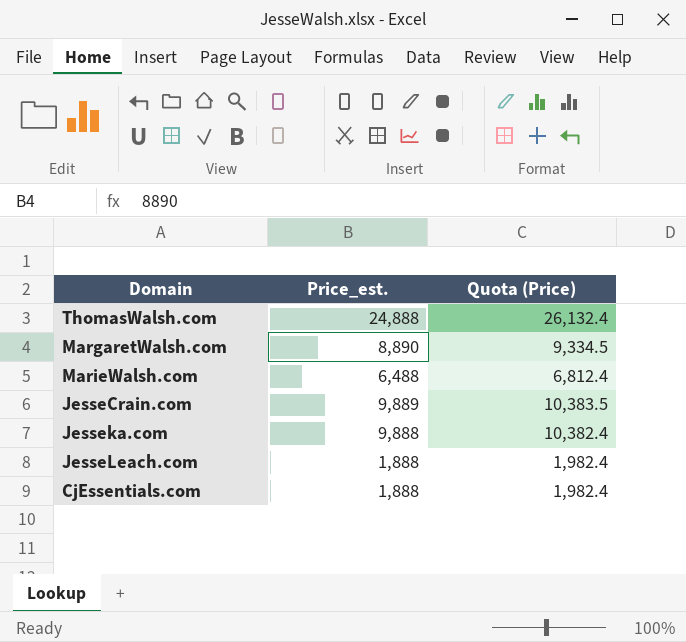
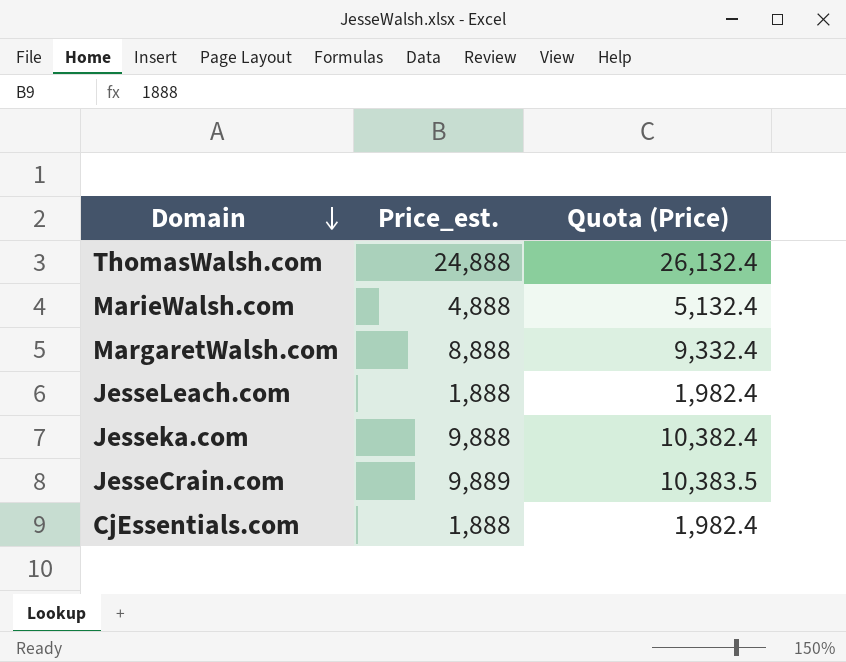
row order: none -> Domain descending
MarieWalsh.com | Price_est.: 6,488 -> 4,888
MarieWalsh.com | Quota (Price): 6,812.4 -> 5,132.4
MargaretWalsh.com | Price_est.: 8,890 -> 8,888
MargaretWalsh.com | Quota (Price): 9,334.5 -> 9,332.4

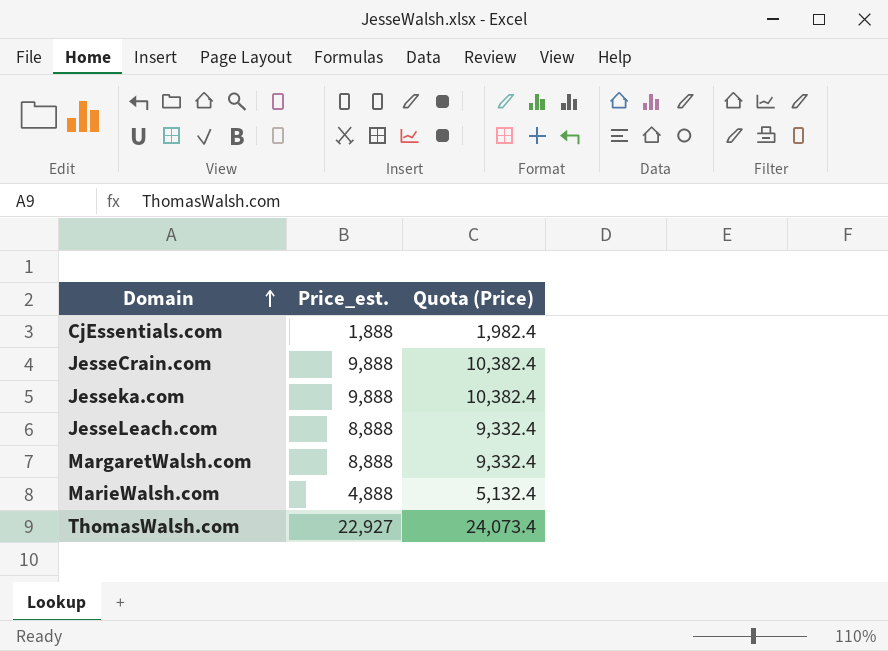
row order: Domain descending -> Domain ascending
JesseCrain.com | Price_est.: 9,889 -> 9,888
JesseCrain.com | Quota (Price): 10,383.5 -> 10,382.4
JesseLeach.com | Price_est.: 1,888 -> 8,888
JesseLeach.com | Quota (Price): 1,982.4 -> 9,332.4
ThomasWalsh.com | Price_est.: 24,888 -> 22,927
ThomasWalsh.com | Quota (Price): 26,132.4 -> 24,073.4

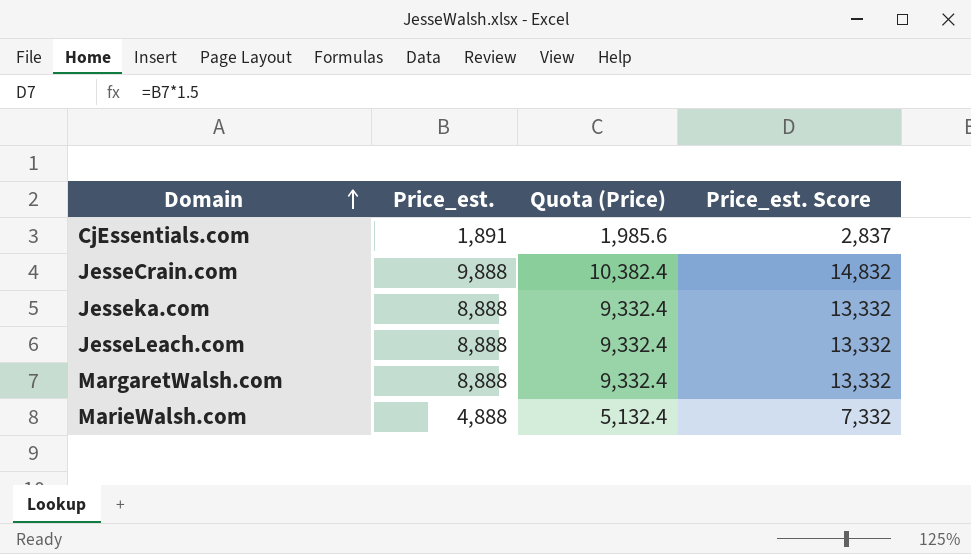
column Price_est. Score | formula: none -> [Price_est.] * 1.5
row ThomasWalsh.com: 22,927 | 24,073.4 -> none
CjEssentials.com | Price_est.: 1,888 -> 1,891
CjEssentials.com | Quota (Price): 1,982.4 -> 1,985.6
Jesseka.com | Price_est.: 9,888 -> 8,888
Jesseka.com | Quota (Price): 10,382.4 -> 9,332.4

